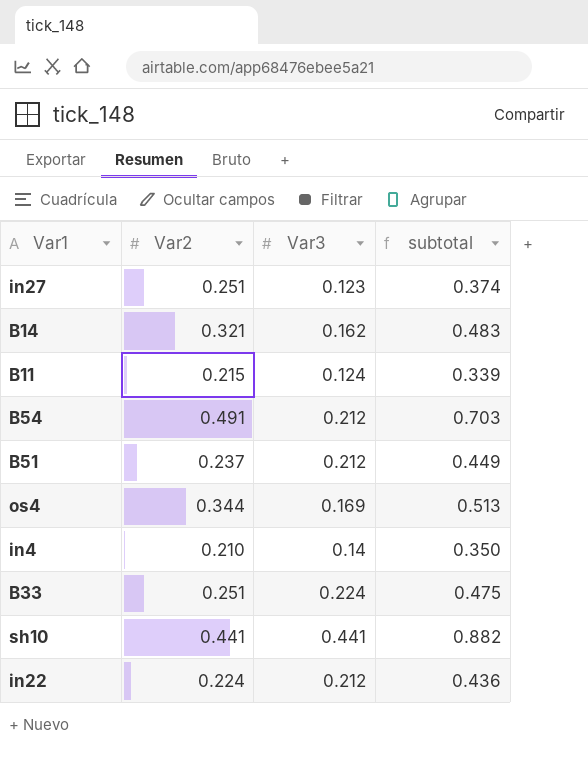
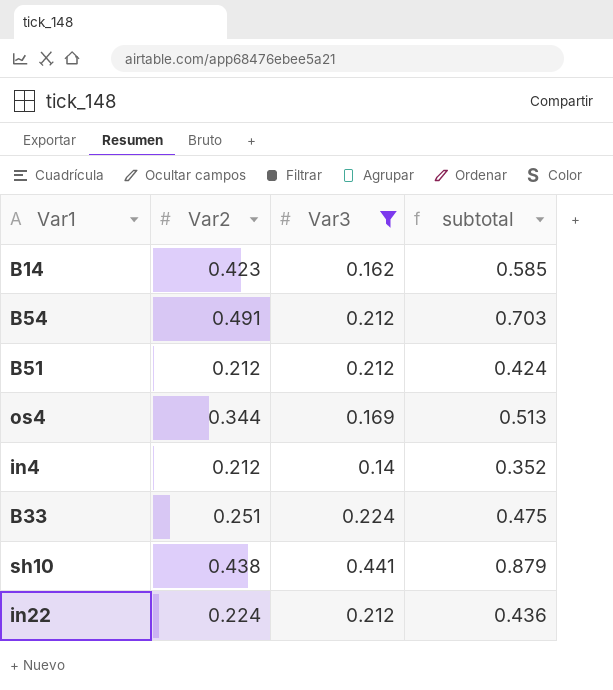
filter: none -> Var3 >= 0.14
B14 | Var2: 0.321 -> 0.423
B14 | subtotal: 0.483 -> 0.585
B51 | Var2: 0.237 -> 0.212
B51 | subtotal: 0.449 -> 0.424
in4 | Var2: 0.210 -> 0.212
in4 | subtotal: 0.350 -> 0.352
sh10 | Var2: 0.441 -> 0.438
sh10 | subtotal: 0.882 -> 0.879

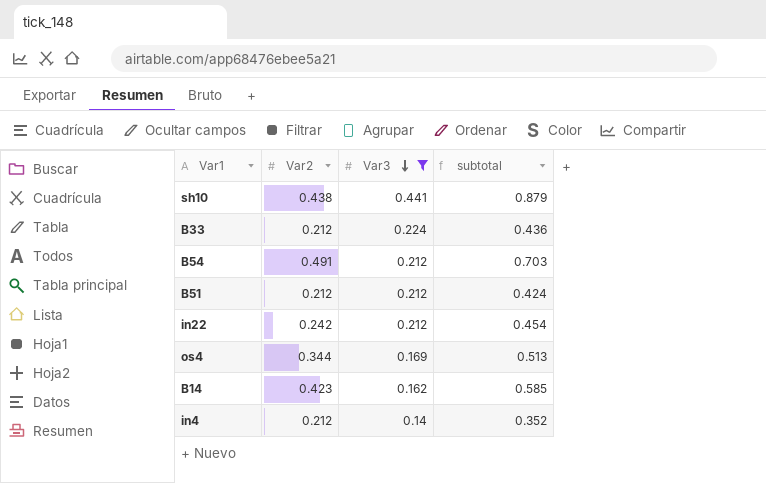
row order: none -> Var3 descending
B33 | Var2: 0.251 -> 0.212
B33 | subtotal: 0.475 -> 0.436
in22 | Var2: 0.224 -> 0.242
in22 | subtotal: 0.436 -> 0.454

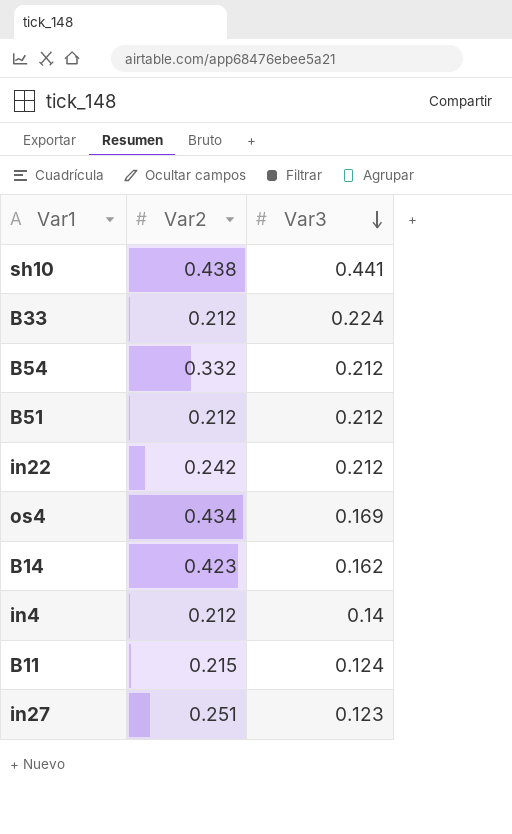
filter: Var3 >= 0.14 -> none
column subtotal | formula: [Var2] + [Var3] -> none
B54 | Var2: 0.491 -> 0.332
os4 | Var2: 0.344 -> 0.434

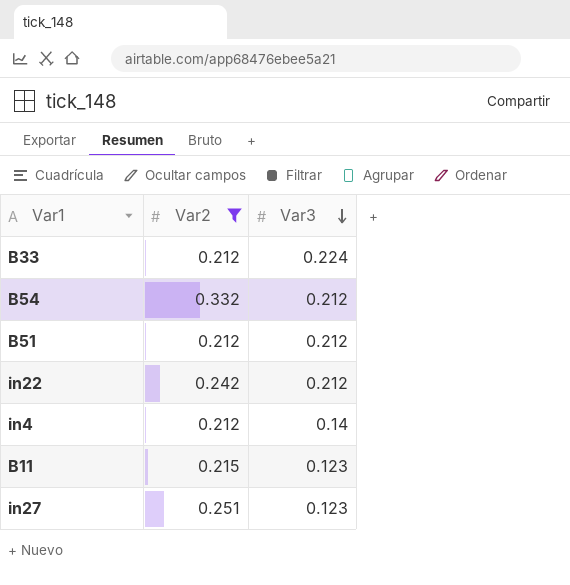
filter: none -> Var2 <= 0.332
B11 | Var3: 0.124 -> 0.123

